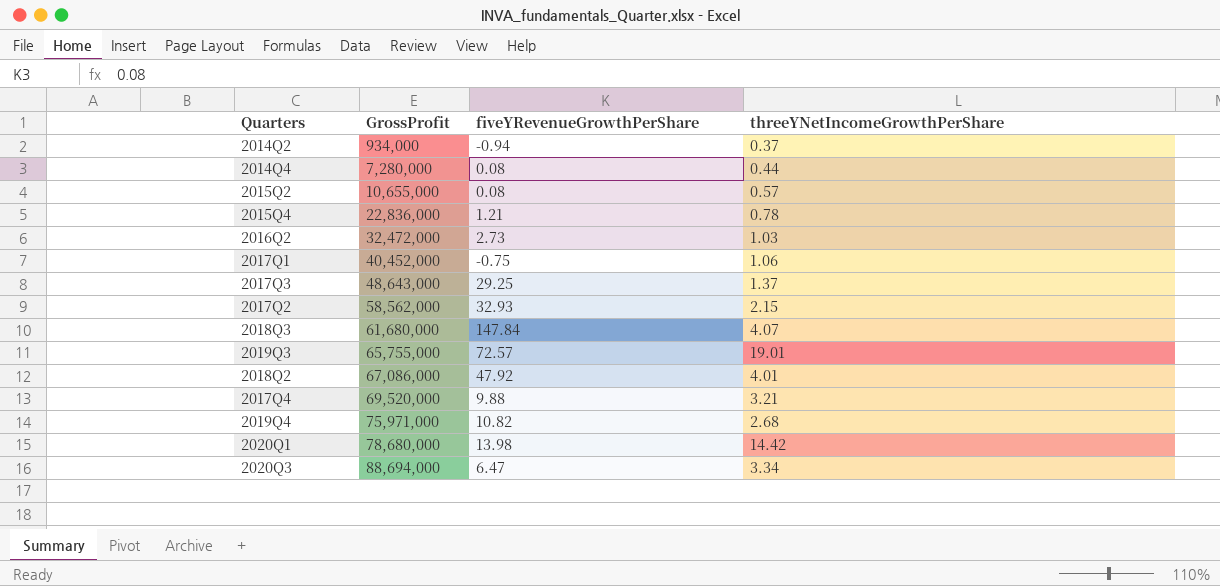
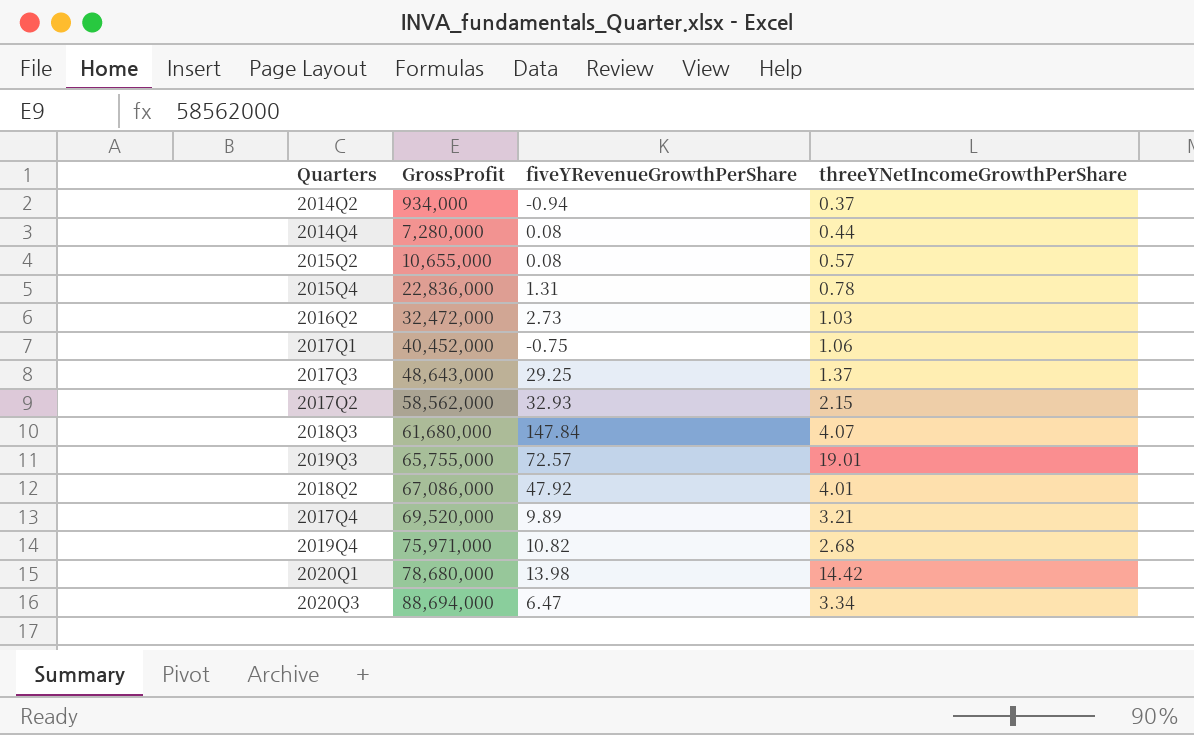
2015Q4 | fiveYRevenueGrowthPerShare: 1.21 -> 1.31
2017Q4 | fiveYRevenueGrowthPerShare: 9.88 -> 9.89

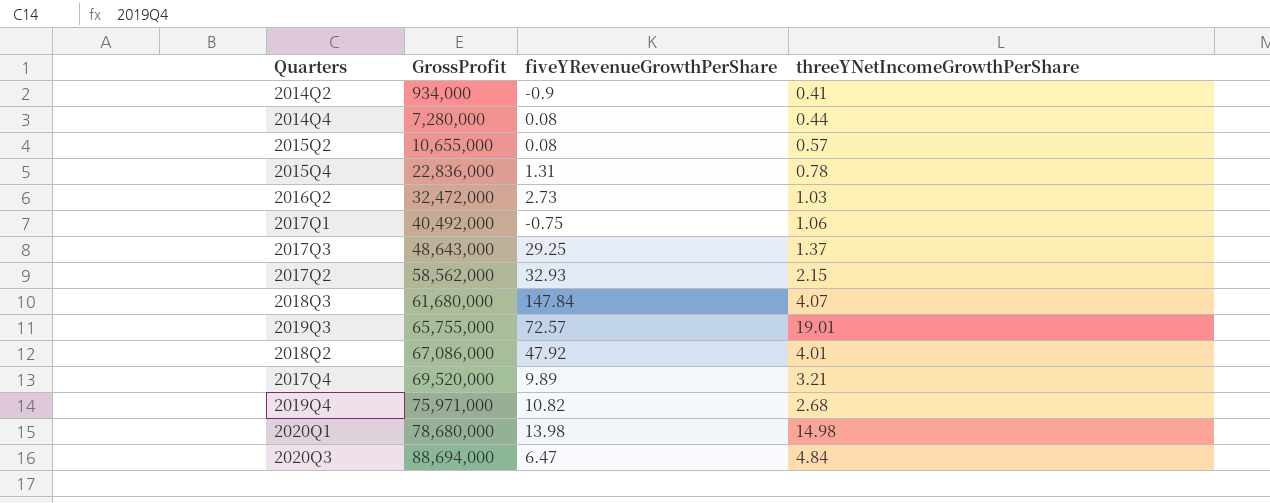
2014Q2 | fiveYRevenueGrowthPerShare: -0.94 -> -0.9
2014Q2 | threeYNetIncomeGrowthPerShare: 0.37 -> 0.41
2017Q1 | GrossProfit: 40,452,000 -> 40,492,000
2020Q1 | threeYNetIncomeGrowthPerShare: 14.42 -> 14.98
2020Q3 | threeYNetIncomeGrowthPerShare: 3.34 -> 4.84

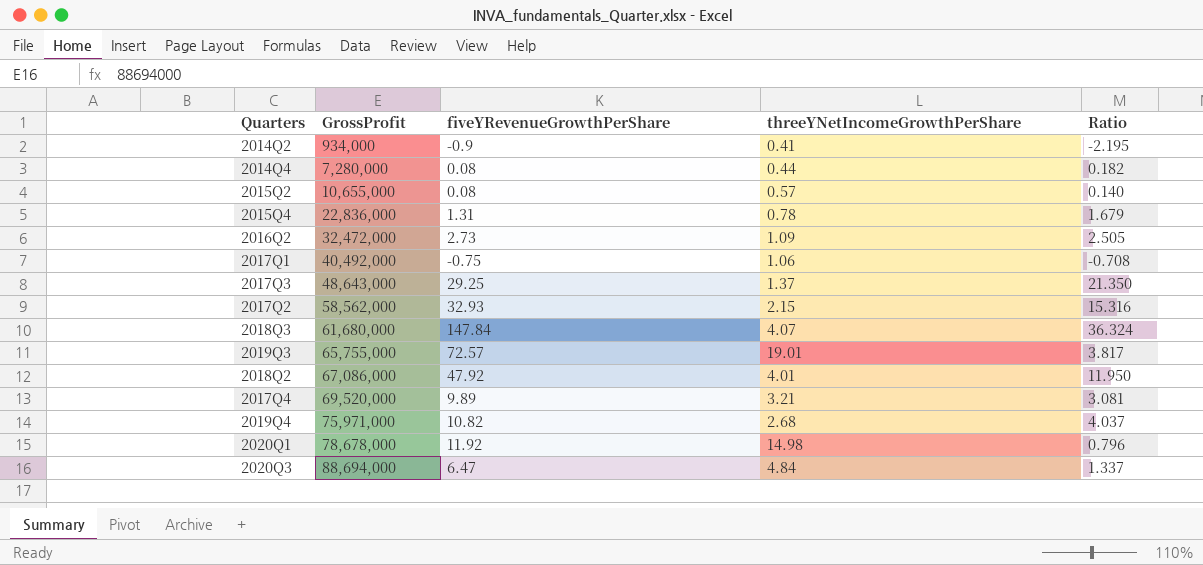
column Ratio | formula: none -> [fiveYRevenueGrowthPerShare] / [threeYNetIncomeGrowthPerShare]
2016Q2 | threeYNetIncomeGrowthPerShare: 1.03 -> 1.09
2020Q1 | GrossProfit: 78,680,000 -> 78,678,000
2020Q1 | fiveYRevenueGrowthPerShare: 13.98 -> 11.92

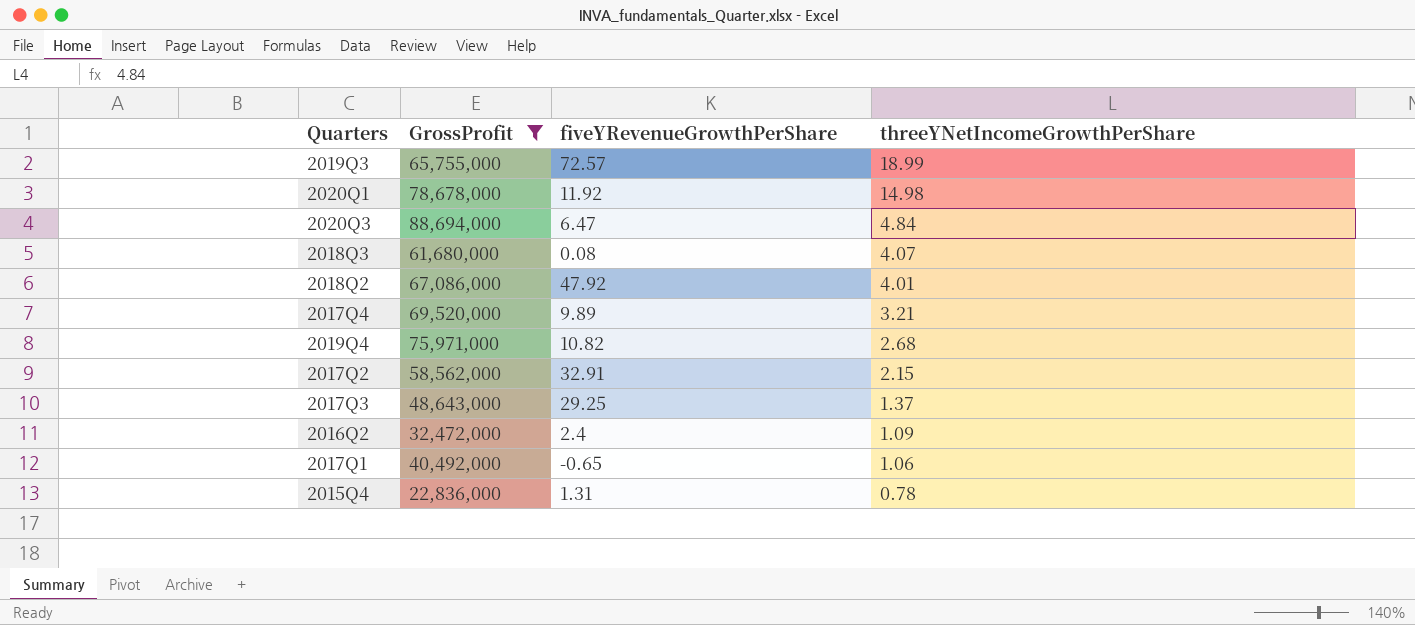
filter: none -> GrossProfit >= 22,836,000
row order: GrossProfit ascending -> threeYNetIncomeGrowthPerShare descending
column Ratio | formula: [fiveYRevenueGrowthPerShare] / [threeYNetIncomeGrowthPerShare] -> none
2019Q3 | threeYNetIncomeGrowthPerShare: 19.01 -> 18.99
2018Q3 | fiveYRevenueGrowthPerShare: 147.84 -> 0.08
2017Q2 | fiveYRevenueGrowthPerShare: 32.93 -> 32.91
2016Q2 | fiveYRevenueGrowthPerShare: 2.73 -> 2.4
2017Q1 | fiveYRevenueGrowthPerShare: -0.75 -> -0.65

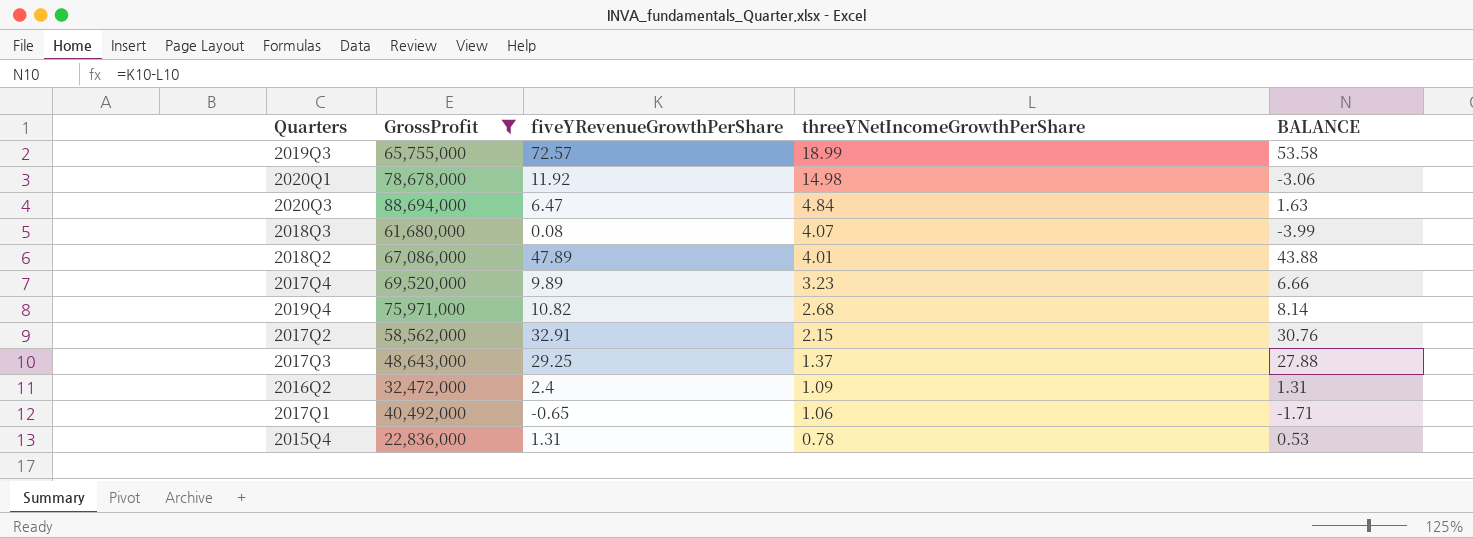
column BALANCE | formula: none -> [fiveYRevenueGrowthPerShare] - [threeYNetIncomeGrowthPerShare]
2018Q2 | fiveYRevenueGrowthPerShare: 47.92 -> 47.89
2017Q4 | threeYNetIncomeGrowthPerShare: 3.21 -> 3.23

